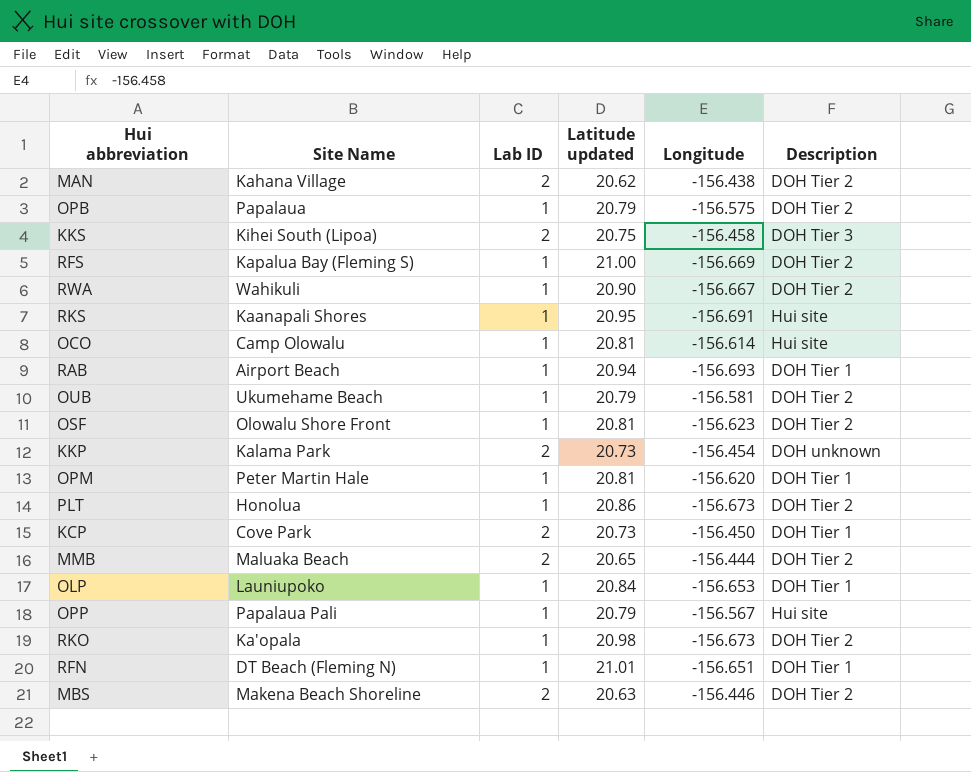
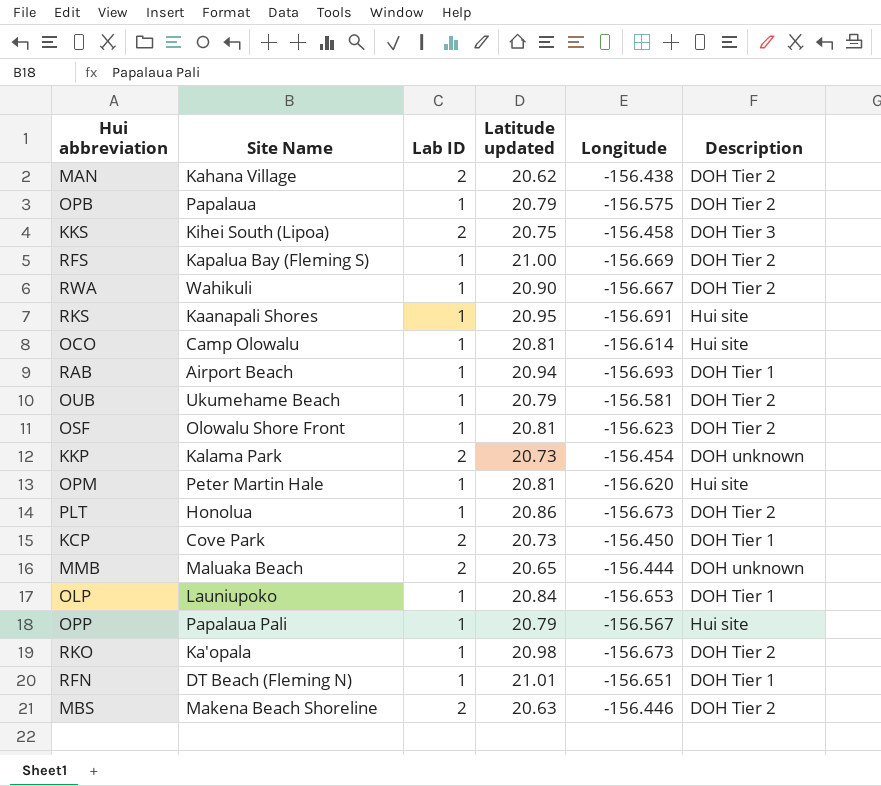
OPM | Description: DOH Tier 1 -> Hui site
MMB | Description: DOH Tier 2 -> DOH unknown

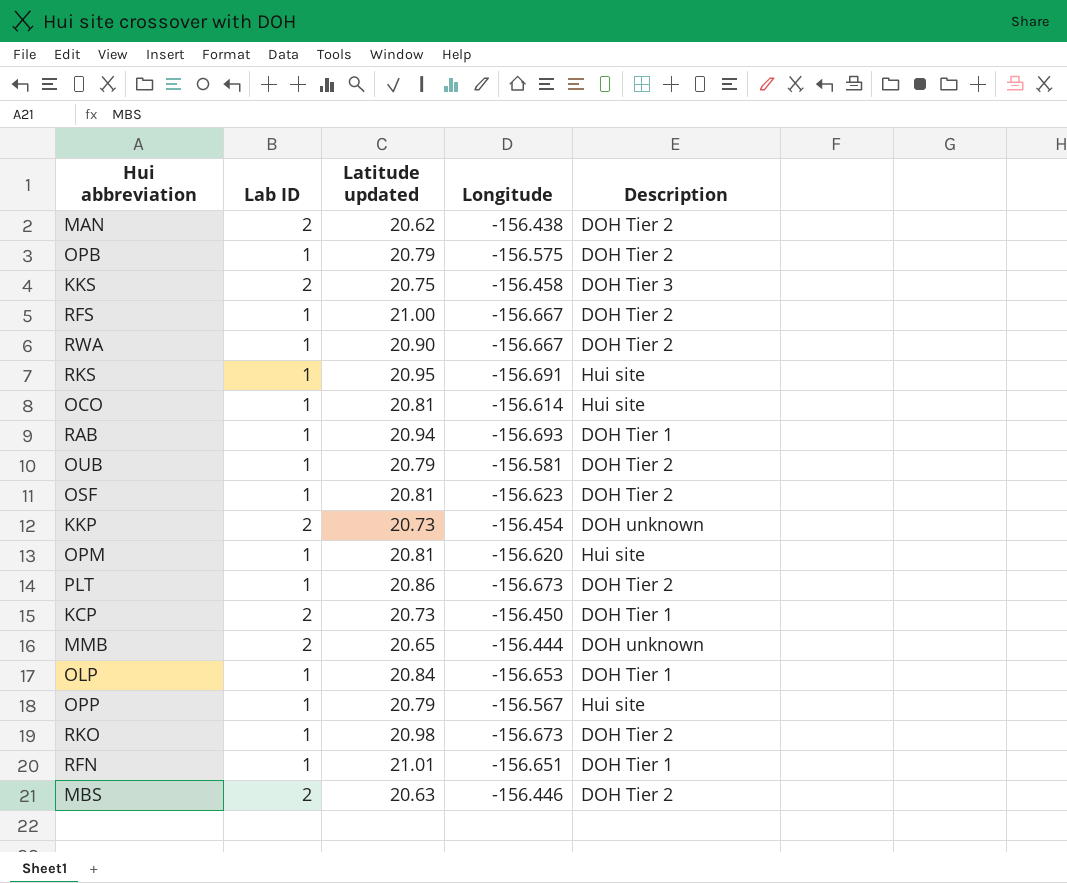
column Site Name | position: 2 -> none
RFS | Longitude: -156.669 -> -156.667

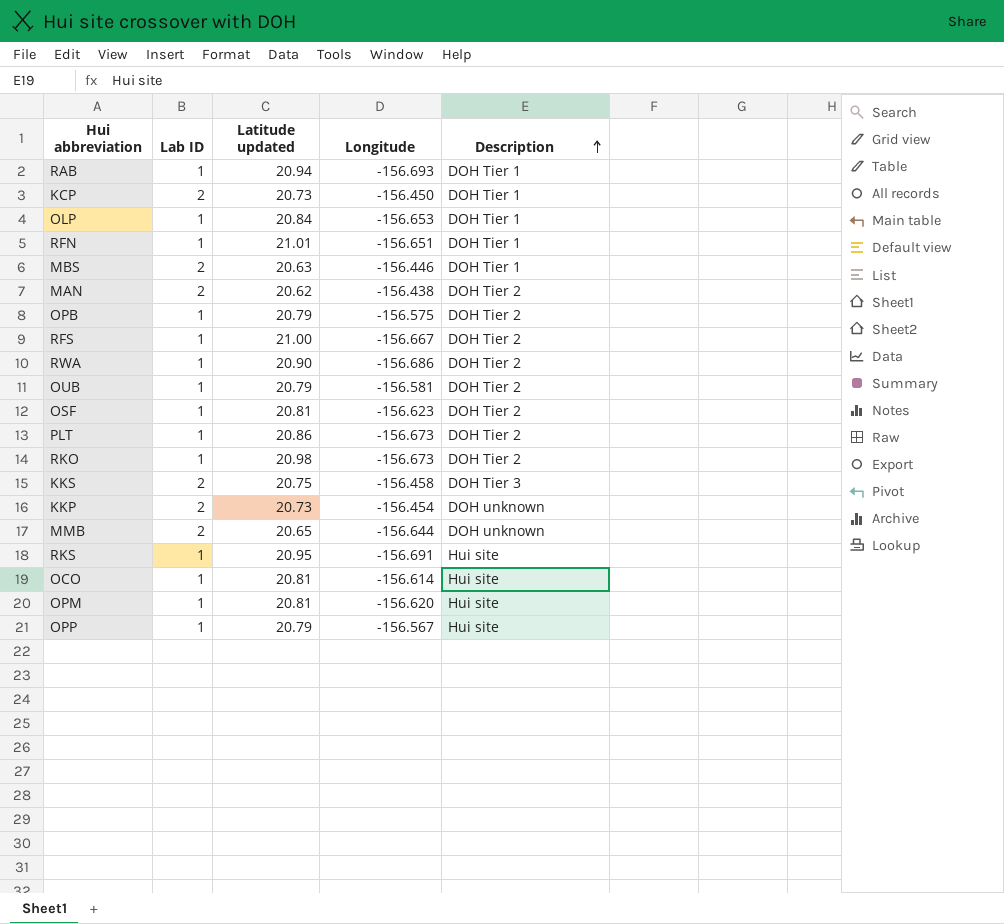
row order: none -> Description ascending
MBS | Description: DOH Tier 2 -> DOH Tier 1
RWA | Longitude: -156.667 -> -156.686
MMB | Longitude: -156.444 -> -156.644

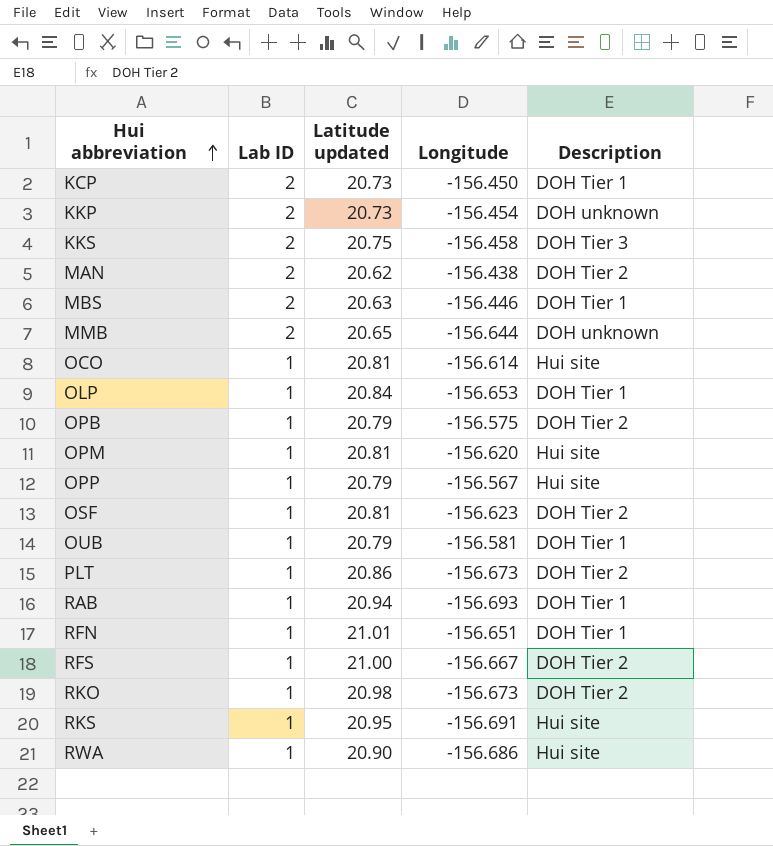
row order: Description ascending -> Hui abbreviation ascending
OUB | Description: DOH Tier 2 -> DOH Tier 1
RWA | Description: DOH Tier 2 -> Hui site

